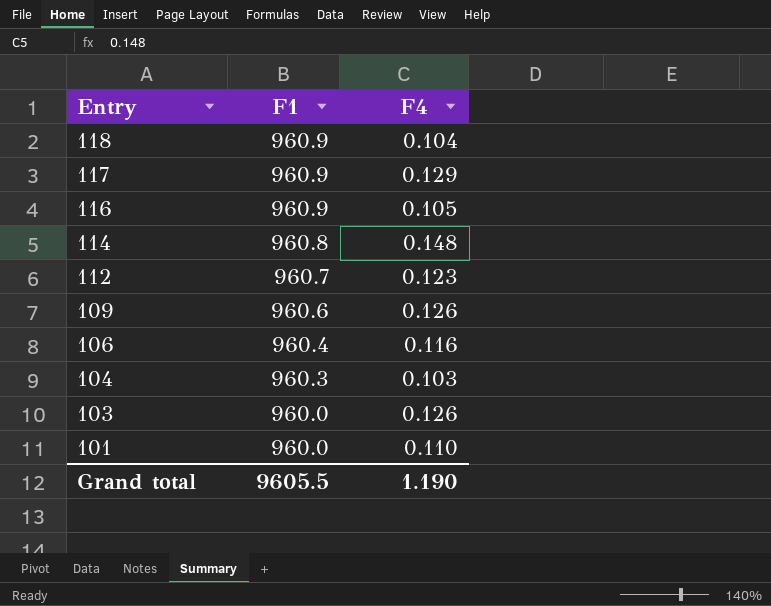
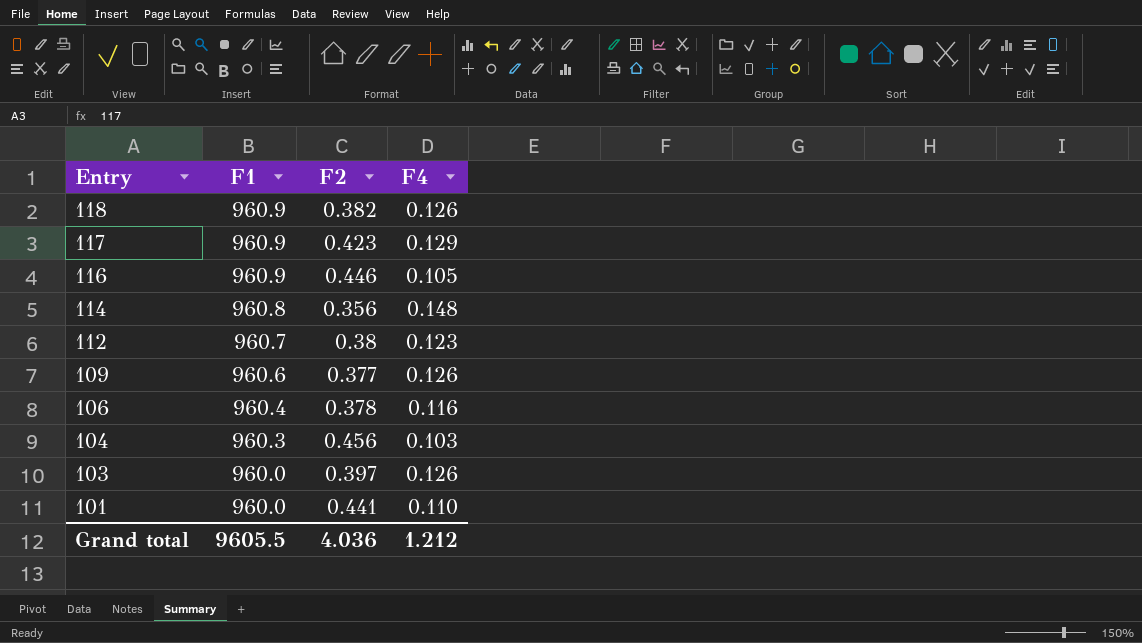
column F2 | position: none -> 3
118 | F4: 0.104 -> 0.126
Grand total | F4: 1.190 -> 1.212

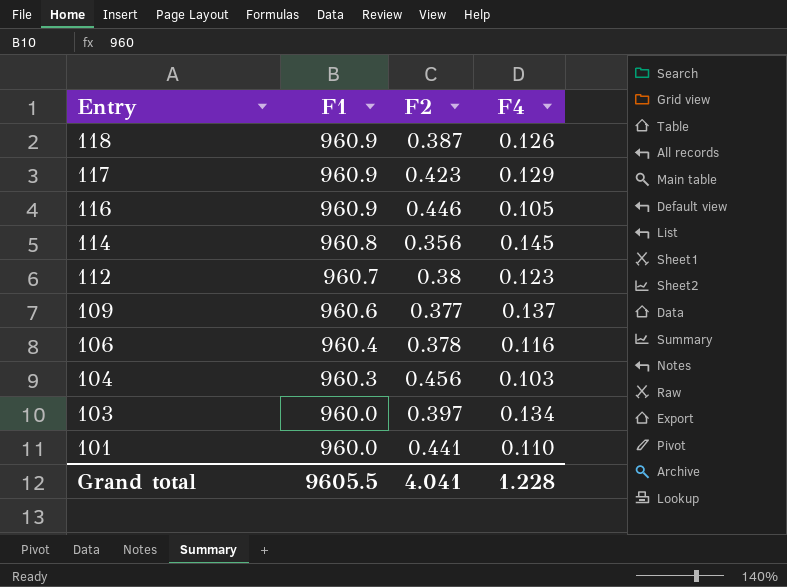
118 | F2: 0.382 -> 0.387
114 | F4: 0.148 -> 0.145
109 | F4: 0.126 -> 0.137
103 | F4: 0.126 -> 0.134
Grand total | F2: 4.036 -> 4.041
Grand total | F4: 1.212 -> 1.228

